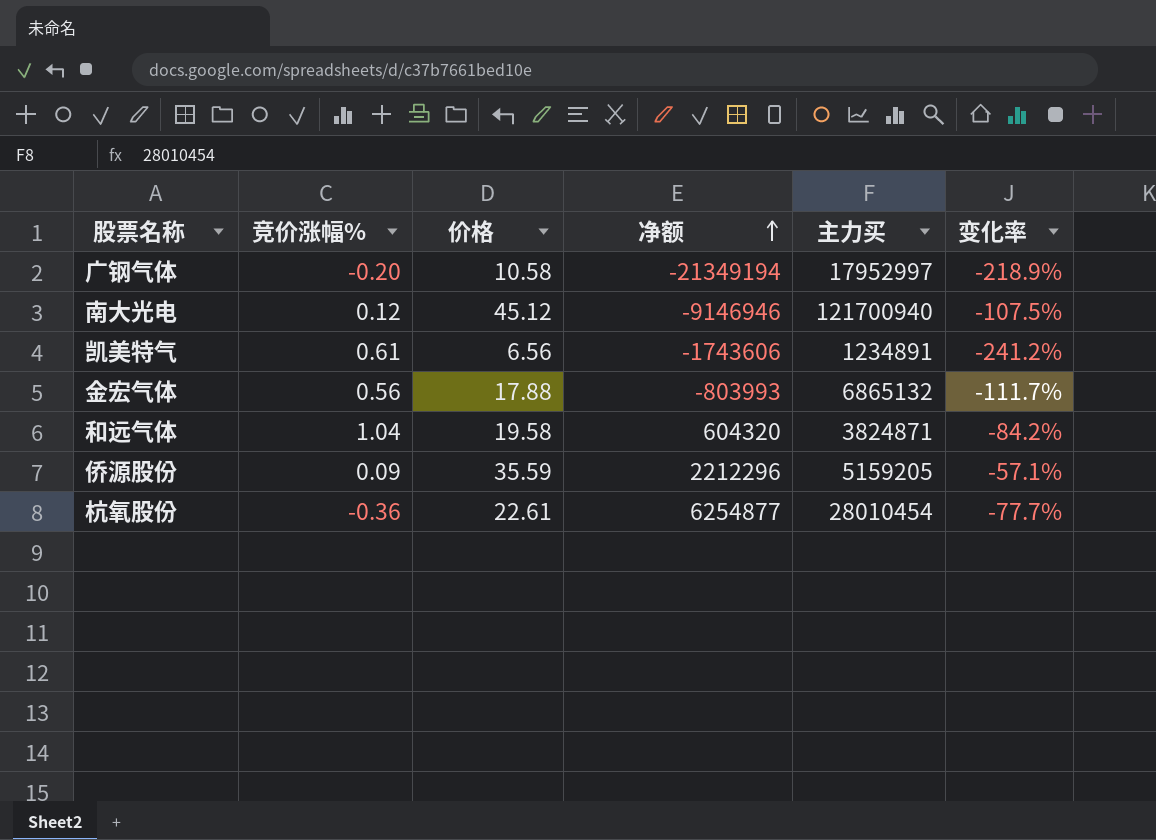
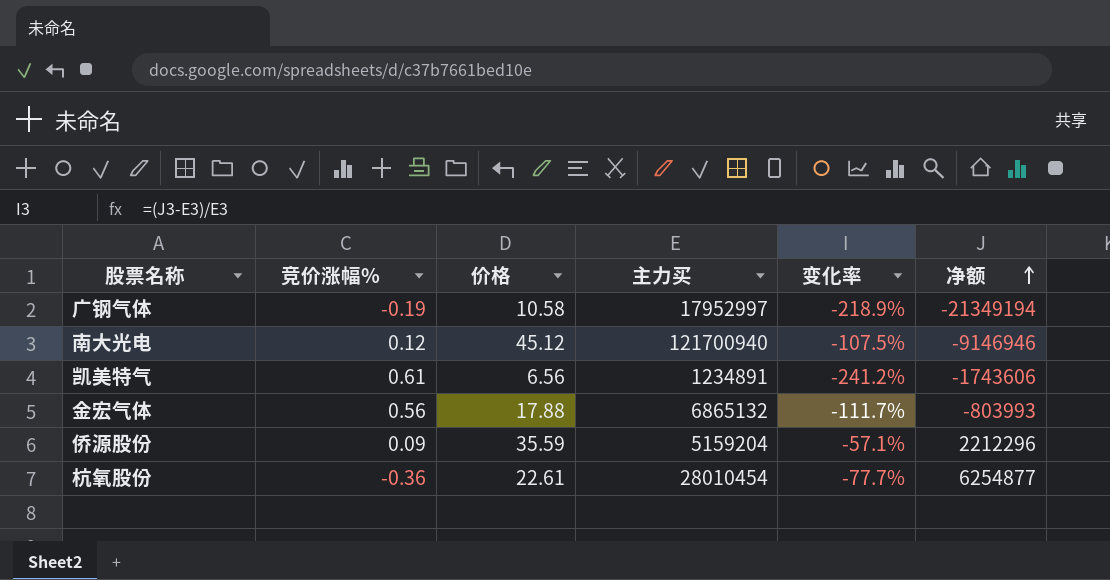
column 净额 | position: 4 -> 6
row 和远气体: 1.04 | 19.58 | 604320 | 3824871 | -84.2% -> none
广钢气体 | 竞价涨幅%: -0.20 -> -0.19
侨源股份 | 主力买: 5159205 -> 5159204

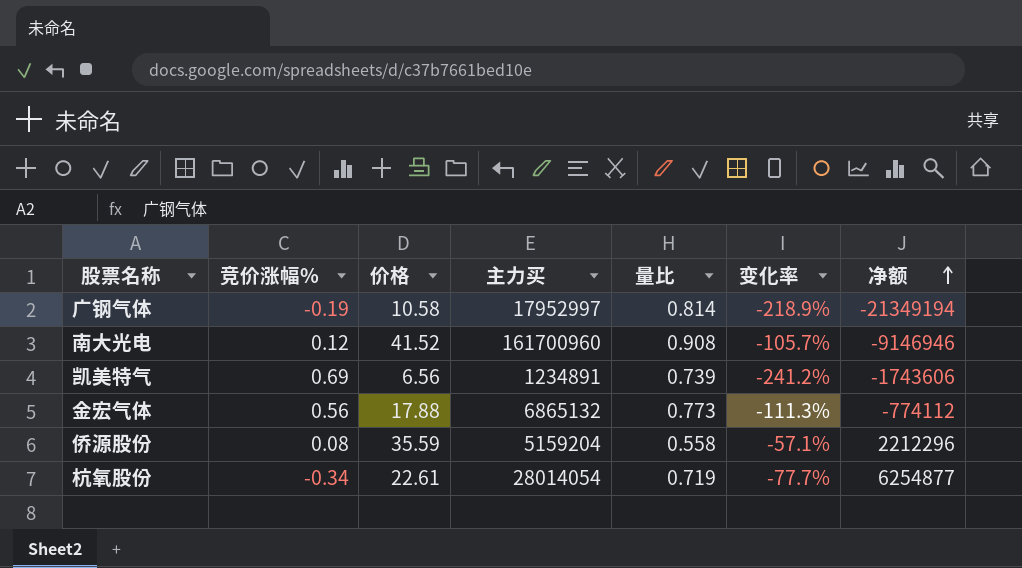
column 量比 | position: none -> 5
南大光电 | 价格: 45.12 -> 41.52
南大光电 | 主力买: 121700940 -> 161700960
南大光电 | 变化率: -107.5% -> -105.7%
凯美特气 | 竞价涨幅%: 0.61 -> 0.69
金宏气体 | 变化率: -111.7% -> -111.3%
金宏气体 | 净额: -803993 -> -774112
侨源股份 | 竞价涨幅%: 0.09 -> 0.08
杭氧股份 | 竞价涨幅%: -0.36 -> -0.34
杭氧股份 | 主力买: 28010454 -> 28014054

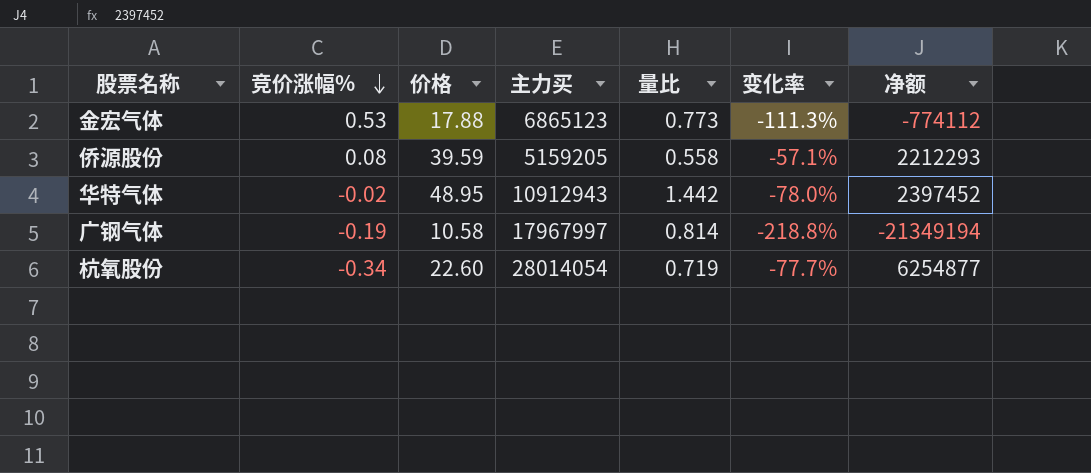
row order: 净额 ascending -> 竞价涨幅% descending
row 南大光电: 0.12 | 41.52 | 161700960 | 0.908 | -105.7% | -9146946 -> none
row 凯美特气: 0.69 | 6.56 | 1234891 | 0.739 | -241.2% | -1743606 -> none
金宏气体 | 竞价涨幅%: 0.56 -> 0.53
金宏气体 | 主力买: 6865132 -> 6865123
侨源股份 | 价格: 35.59 -> 39.59
侨源股份 | 主力买: 5159204 -> 5159205
侨源股份 | 净额: 2212296 -> 2212293
row 华特气体: none -> -0.02 | 48.95 | 10912943 | 1.442 | -78.0% | 2397452
广钢气体 | 主力买: 17952997 -> 17967997
广钢气体 | 变化率: -218.9% -> -218.8%
杭氧股份 | 价格: 22.61 -> 22.60

